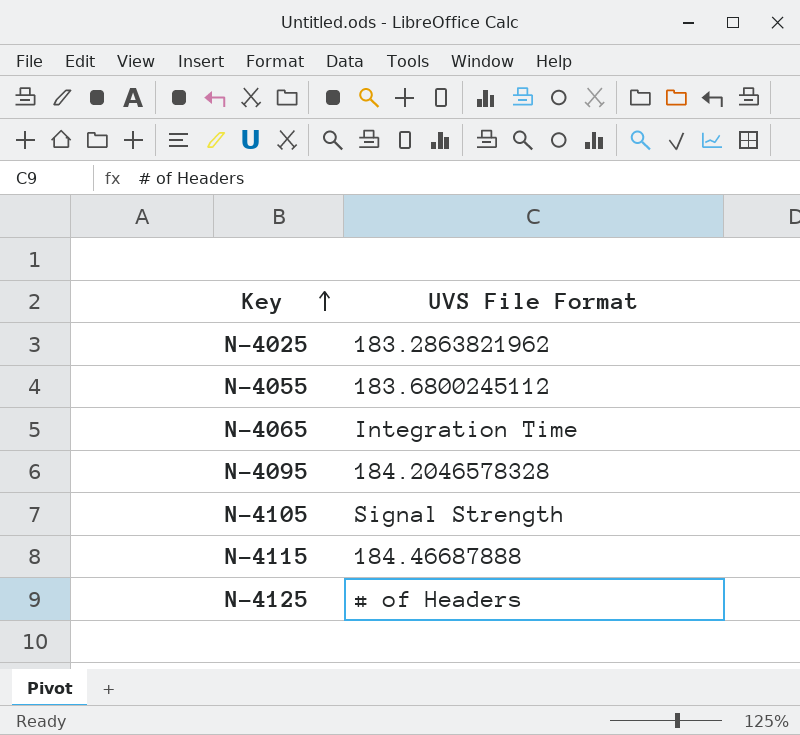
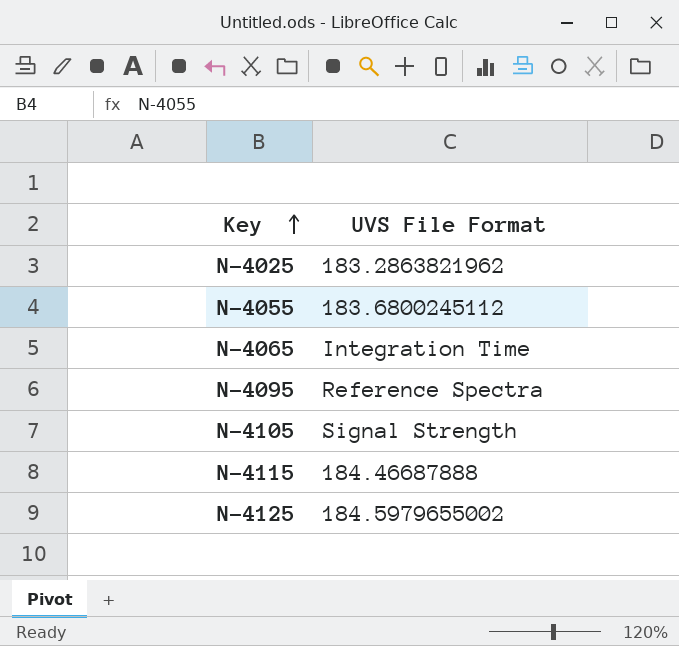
N-4095 | UVS File Format: 184.2046578328 -> Reference Spectra
N-4125 | UVS File Format: # of Headers -> 184.5979655002

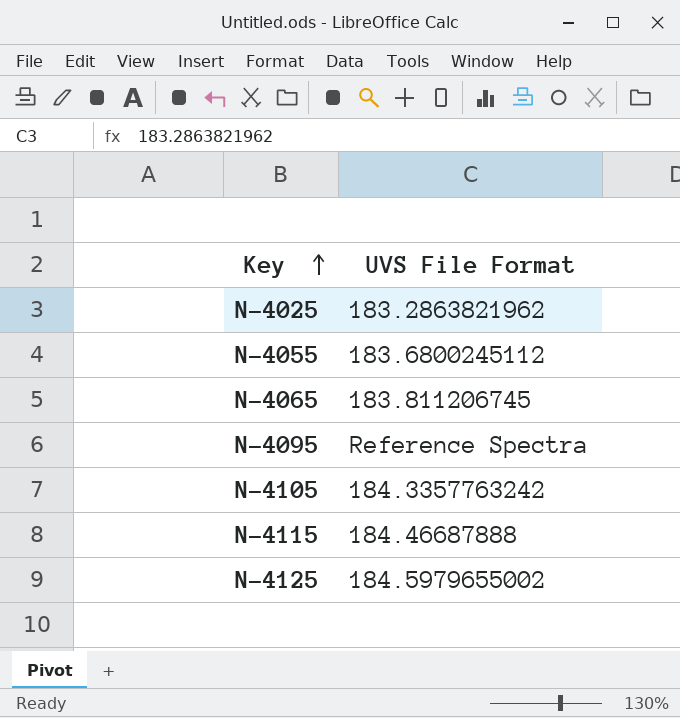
N-4065 | UVS File Format: Integration Time -> 183.811206745
N-4105 | UVS File Format: Signal Strength -> 184.3357763242

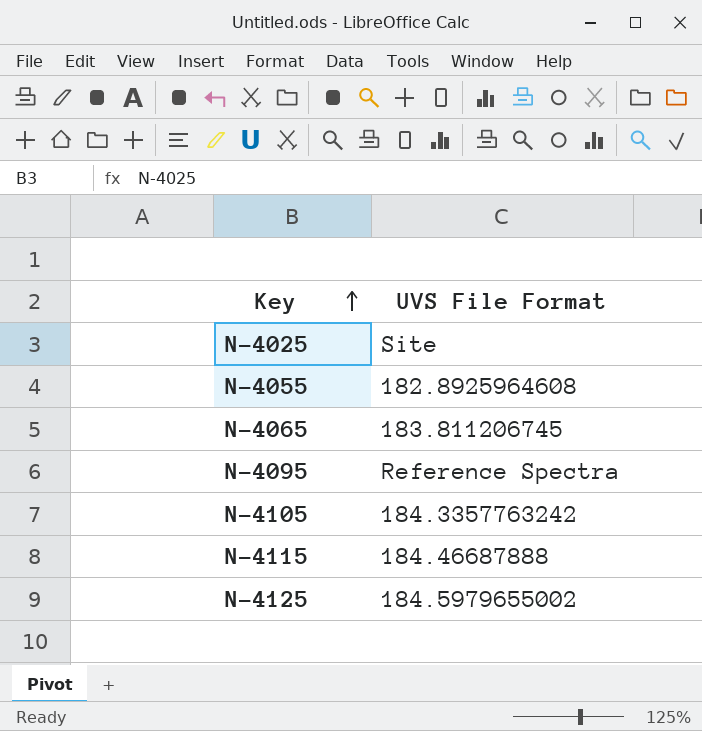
N-4025 | UVS File Format: 183.2863821962 -> Site
N-4055 | UVS File Format: 183.6800245112 -> 182.8925964608

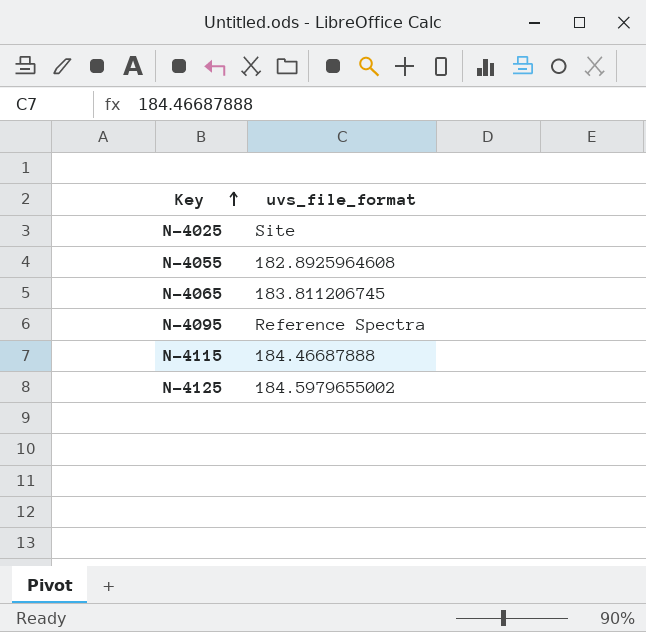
column name: UVS File Format -> uvs_file_format
row N-4105: 184.3357763242 -> none

